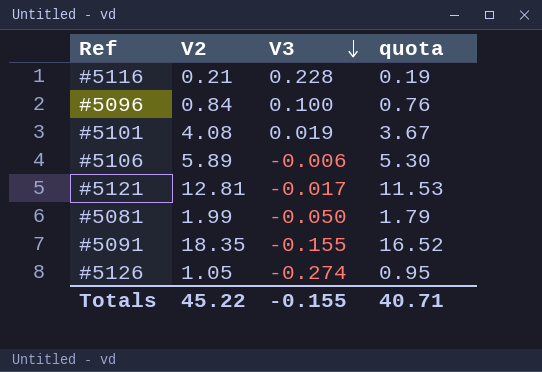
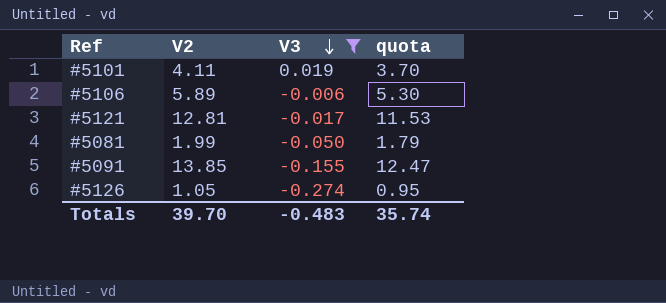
filter: none -> V3 <= 0.019
#5101 | V2: 4.08 -> 4.11
#5101 | quota: 3.67 -> 3.70
#5091 | V2: 18.35 -> 13.85
#5091 | quota: 16.52 -> 12.47
Totals | V2: 45.22 -> 39.70
Totals | V3: -0.155 -> -0.483
Totals | quota: 40.71 -> 35.74

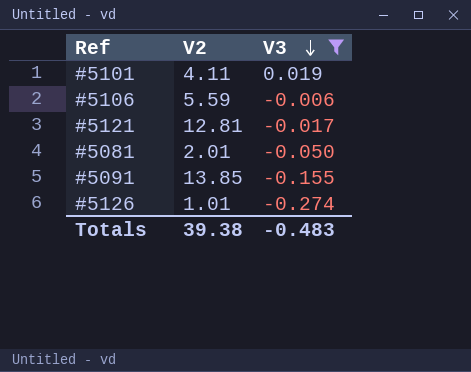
column quota | formula: [V2] * 0.9 -> none
#5106 | V2: 5.89 -> 5.59
#5081 | V2: 1.99 -> 2.01
#5126 | V2: 1.05 -> 1.01
Totals | V2: 39.70 -> 39.38

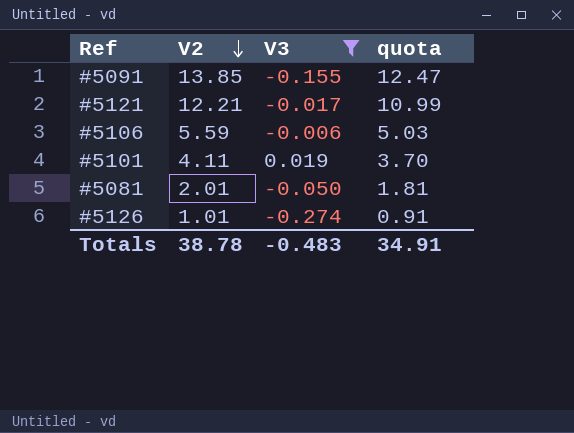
row order: V3 descending -> V2 descending
column quota | formula: none -> [V2] * 0.9
#5121 | V2: 12.81 -> 12.21
Totals | V2: 39.38 -> 38.78

